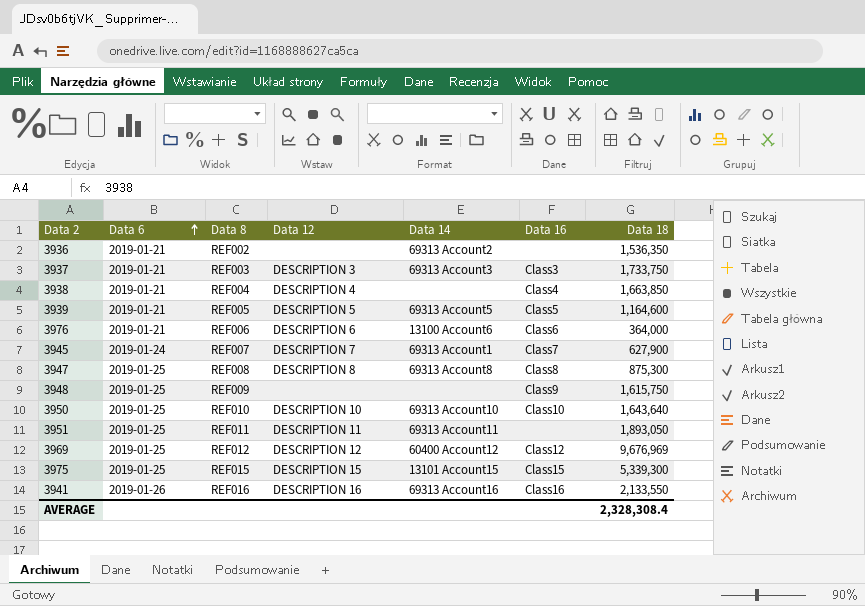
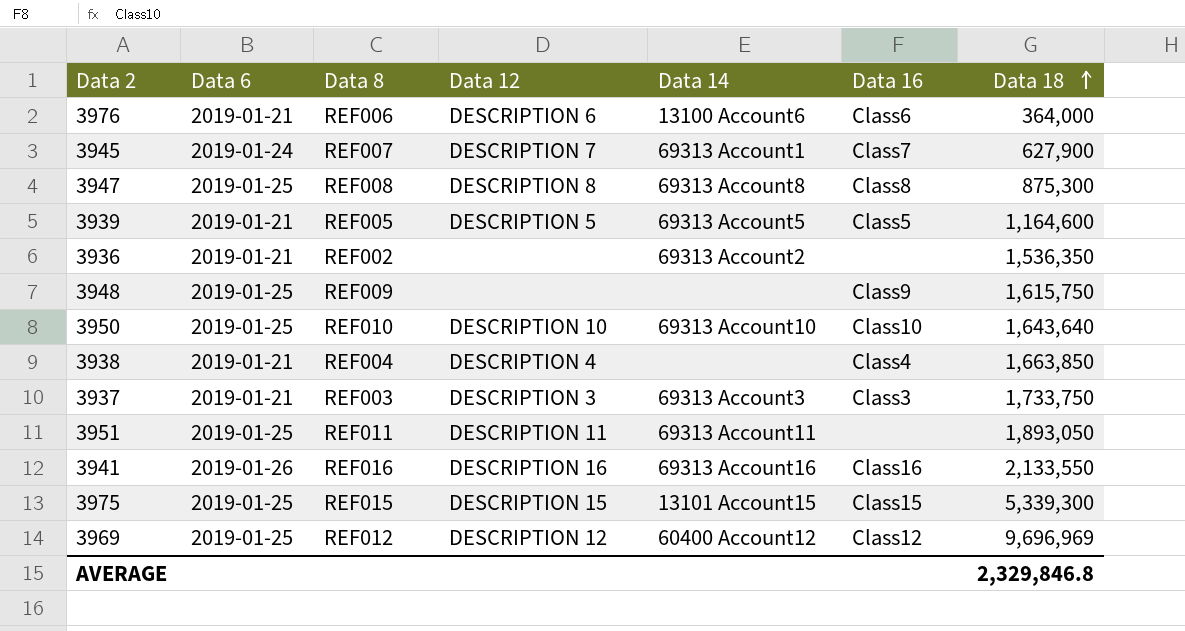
row order: Data 6 ascending -> Data 18 ascending
3969 | Data 18: 9,676,969 -> 9,696,969
AVERAGE | Data 18: 2,328,308.4 -> 2,329,846.8

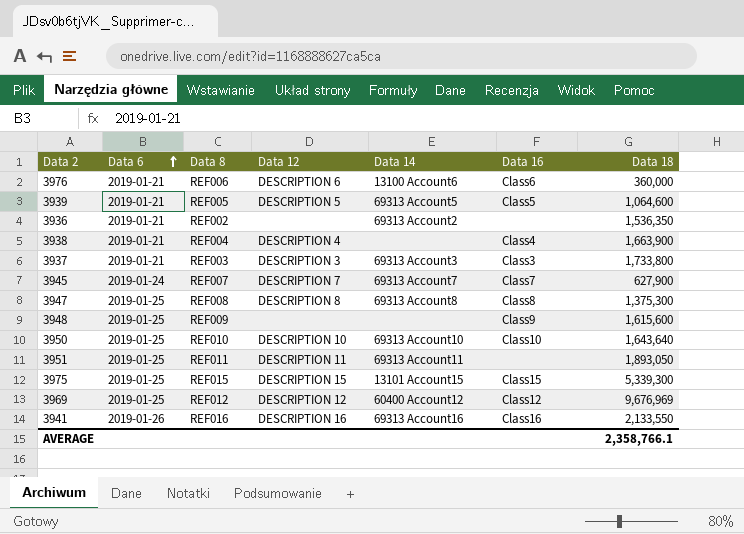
row order: Data 18 ascending -> Data 6 ascending
3976 | Data 18: 364,000 -> 360,000
3939 | Data 18: 1,164,600 -> 1,064,600
3938 | Data 18: 1,663,850 -> 1,663,900
3937 | Data 18: 1,733,750 -> 1,733,800
3945 | Data 14: 69313 Account1 -> 69313 Account7
3947 | Data 18: 875,300 -> 1,375,300
3948 | Data 18: 1,615,750 -> 1,615,600
3969 | Data 18: 9,696,969 -> 9,676,969
AVERAGE | Data 18: 2,329,846.8 -> 2,358,766.1

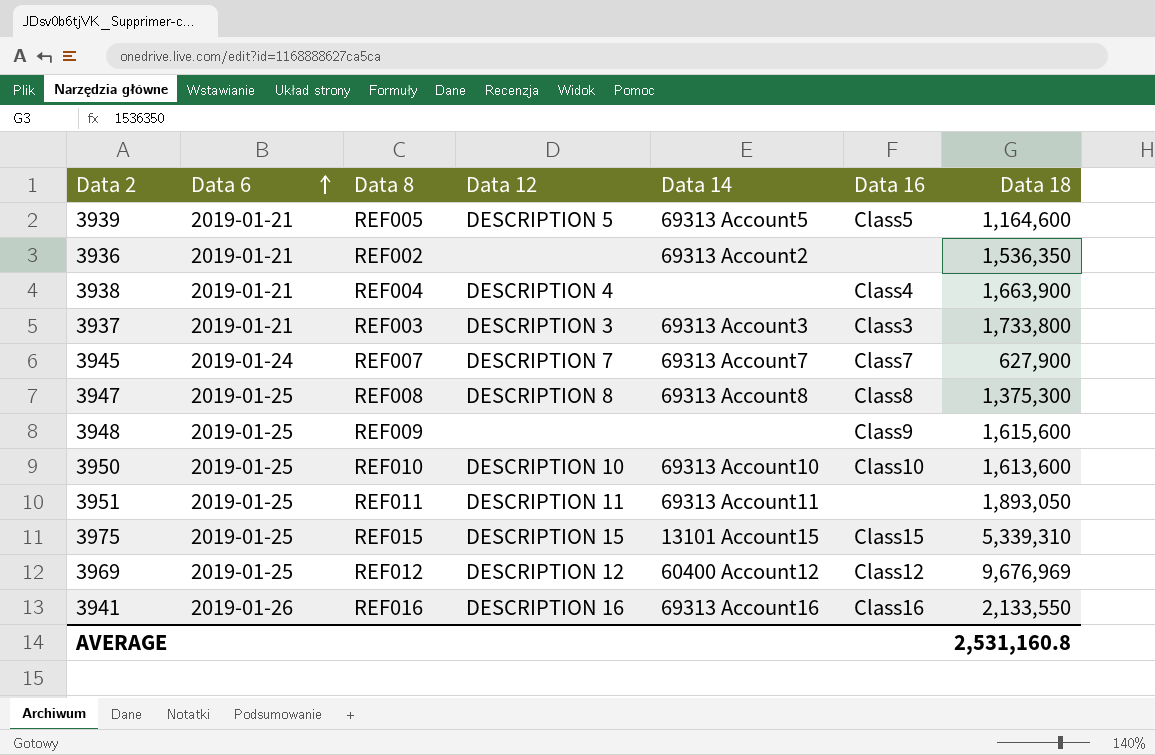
row 3976: 2019-01-21 | REF006 | DESCRIPTION 6 | 13100 Account6 | Class6 | 360,000 -> none
3939 | Data 18: 1,064,600 -> 1,164,600
3950 | Data 18: 1,643,640 -> 1,613,600
3975 | Data 18: 5,339,300 -> 5,339,310
AVERAGE | Data 18: 2,358,766.1 -> 2,531,160.8

